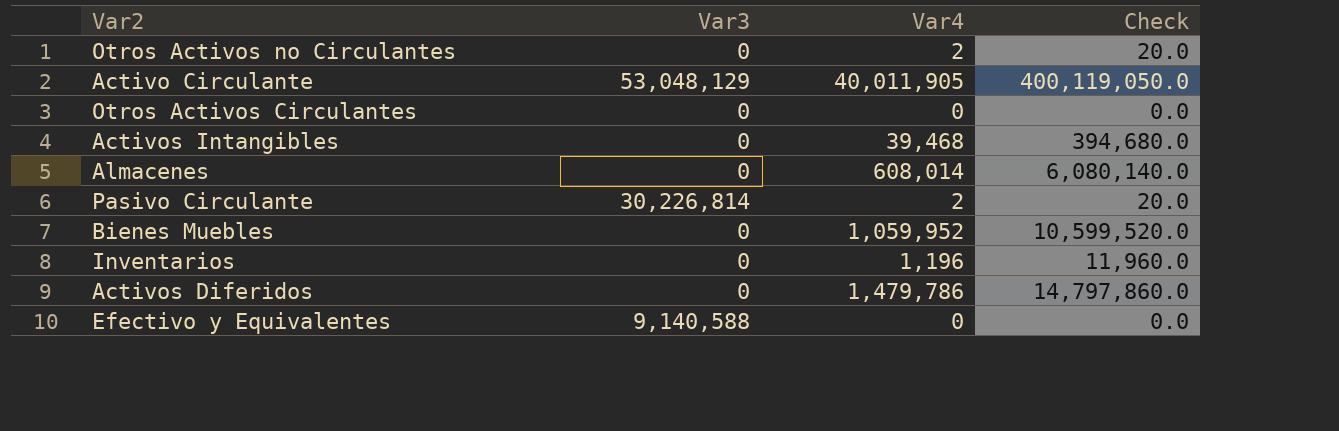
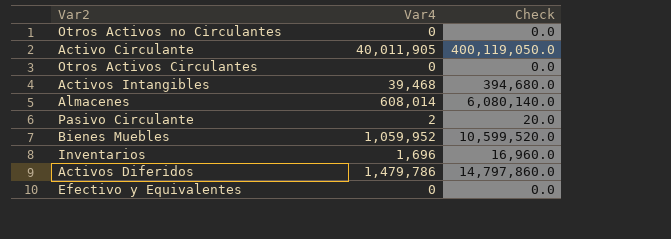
column Var3 | position: 2 -> none
Otros Activos no Circulantes | Var4: 2 -> 0
Otros Activos no Circulantes | Check: 20.0 -> 0.0
Inventarios | Var4: 1,196 -> 1,696
Inventarios | Check: 11,960.0 -> 16,960.0

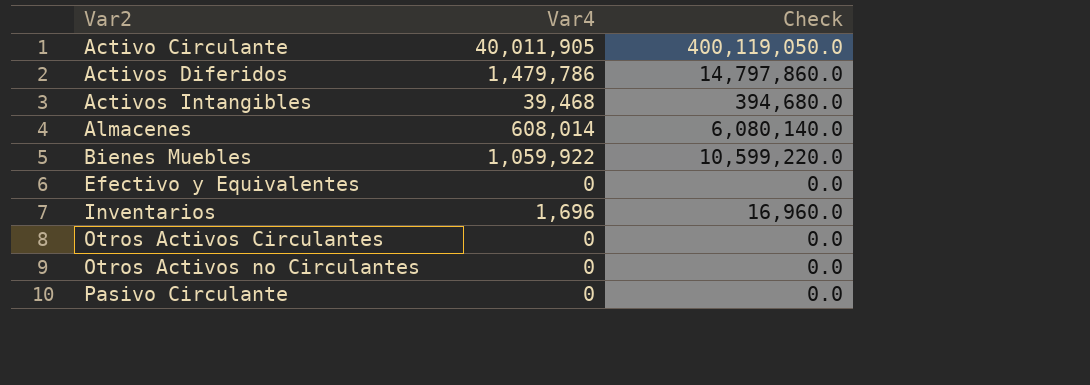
row order: none -> Var2 ascending
Bienes Muebles | Var4: 1,059,952 -> 1,059,922
Bienes Muebles | Check: 10,599,520.0 -> 10,599,220.0
Pasivo Circulante | Var4: 2 -> 0
Pasivo Circulante | Check: 20.0 -> 0.0

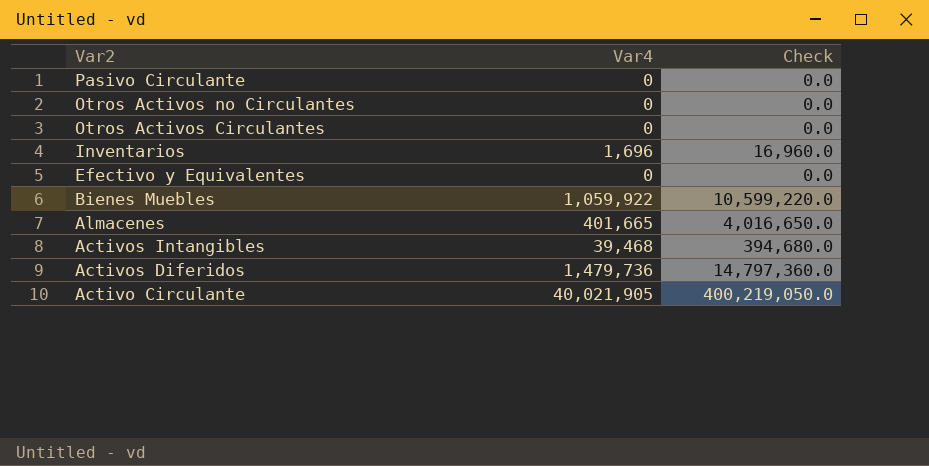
row order: Var2 ascending -> Var2 descending
Almacenes | Var4: 608,014 -> 401,665
Almacenes | Check: 6,080,140.0 -> 4,016,650.0
Activos Diferidos | Var4: 1,479,786 -> 1,479,736
Activos Diferidos | Check: 14,797,860.0 -> 14,797,360.0
Activo Circulante | Var4: 40,011,905 -> 40,021,905
Activo Circulante | Check: 400,119,050.0 -> 400,219,050.0

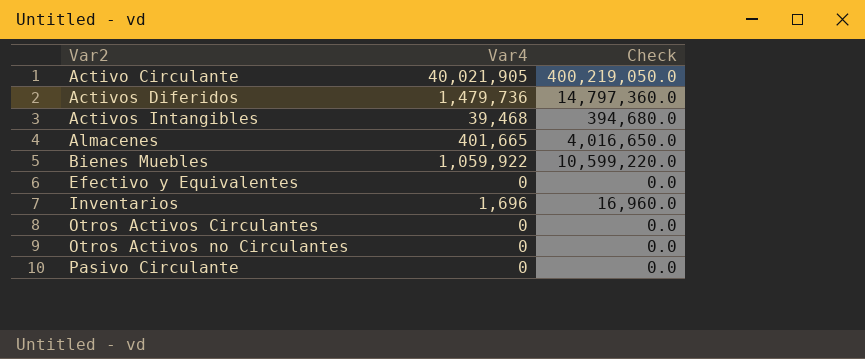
row order: Var2 descending -> Var2 ascending

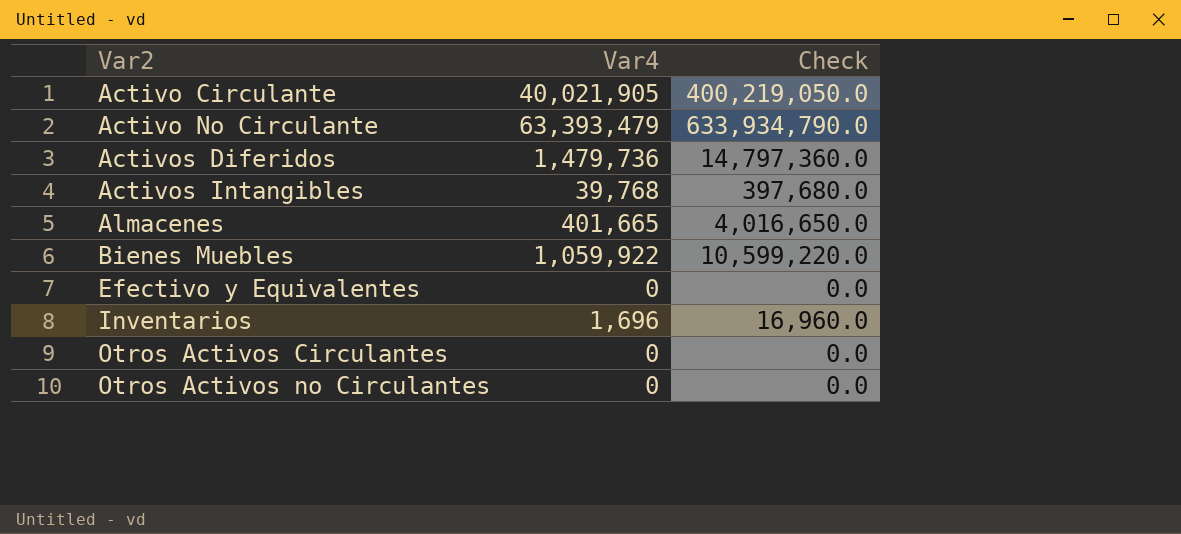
row Pasivo Circulante: 0 | 0.0 -> none
row Activo No Circulante: none -> 63,393,479 | 633,934,790.0
Activos Intangibles | Var4: 39,468 -> 39,768
Activos Intangibles | Check: 394,680.0 -> 397,680.0

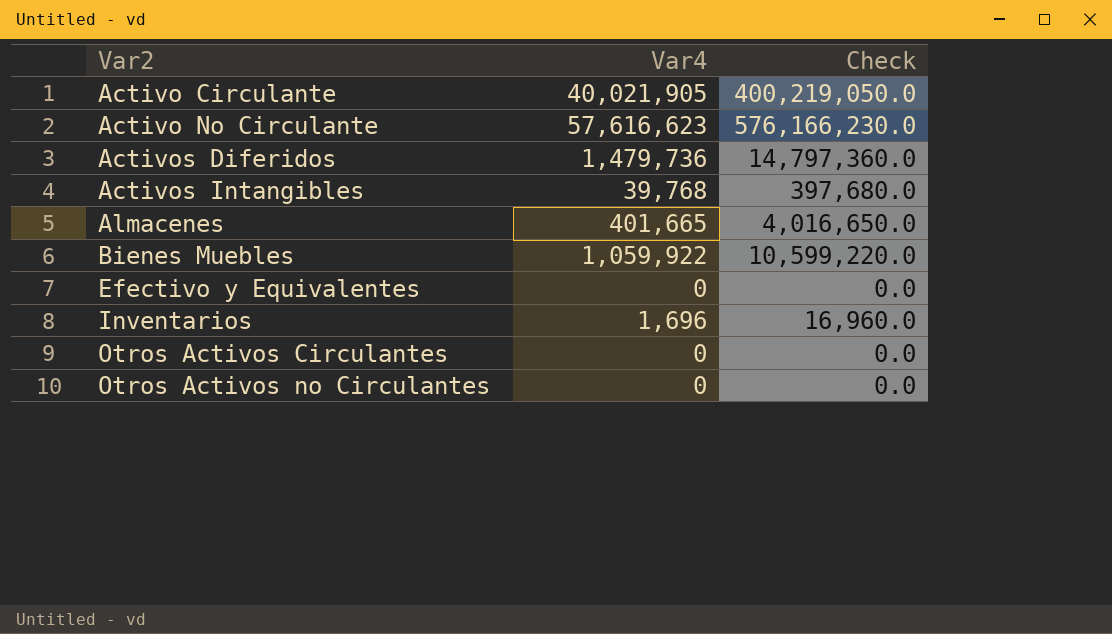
Activo No Circulante | Var4: 63,393,479 -> 57,616,623
Activo No Circulante | Check: 633,934,790.0 -> 576,166,230.0

